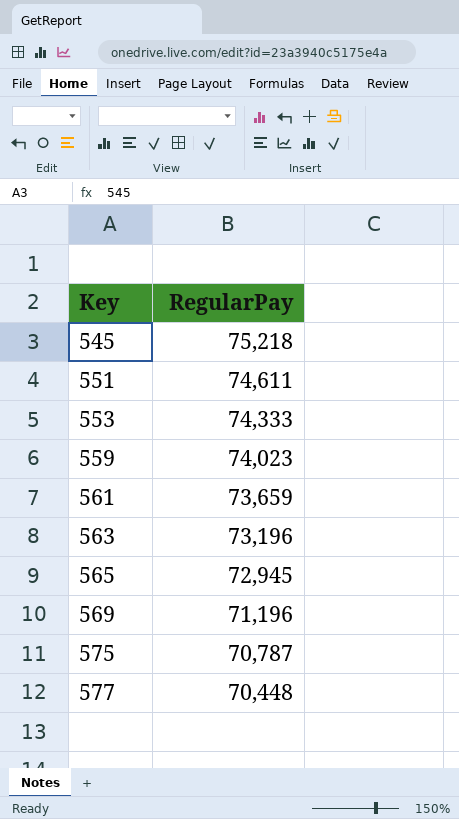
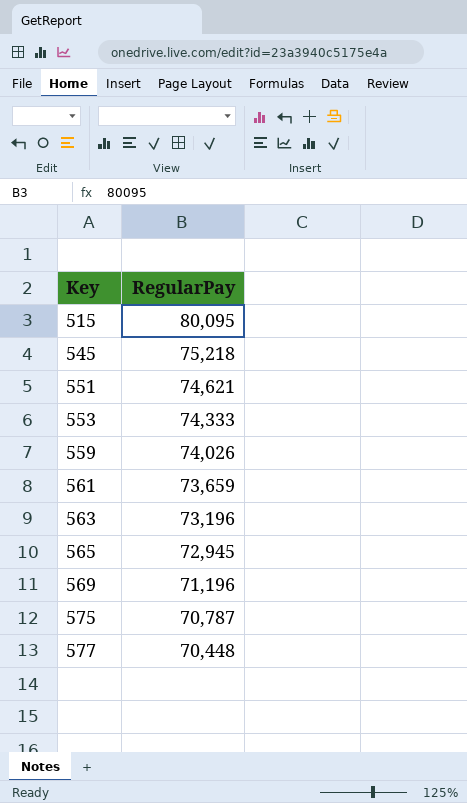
row 515: none -> 80,095
551 | RegularPay: 74,611 -> 74,621
559 | RegularPay: 74,023 -> 74,026

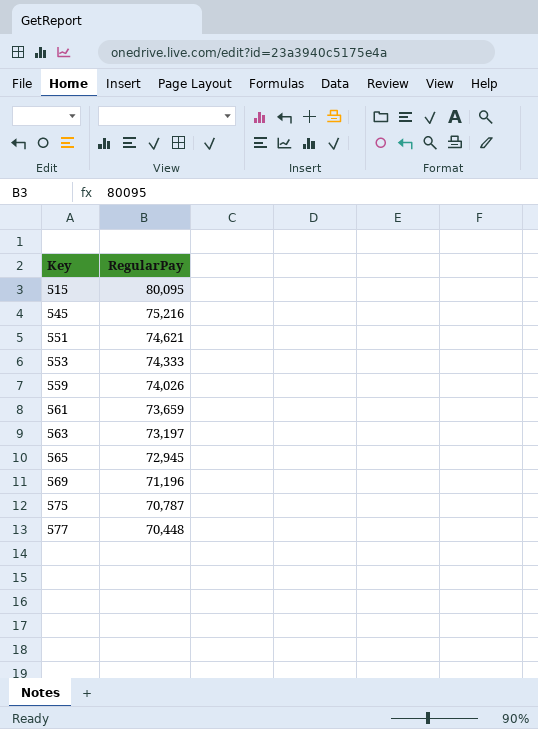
545 | RegularPay: 75,218 -> 75,216
563 | RegularPay: 73,196 -> 73,197

